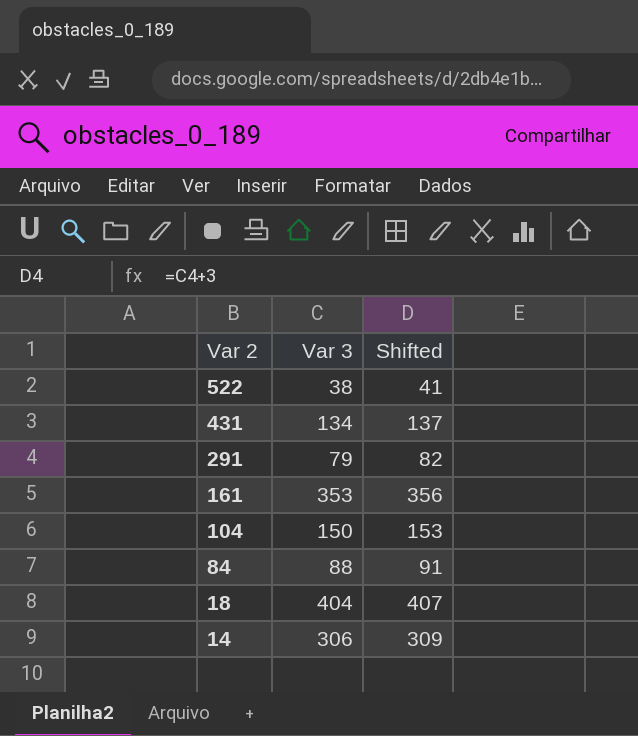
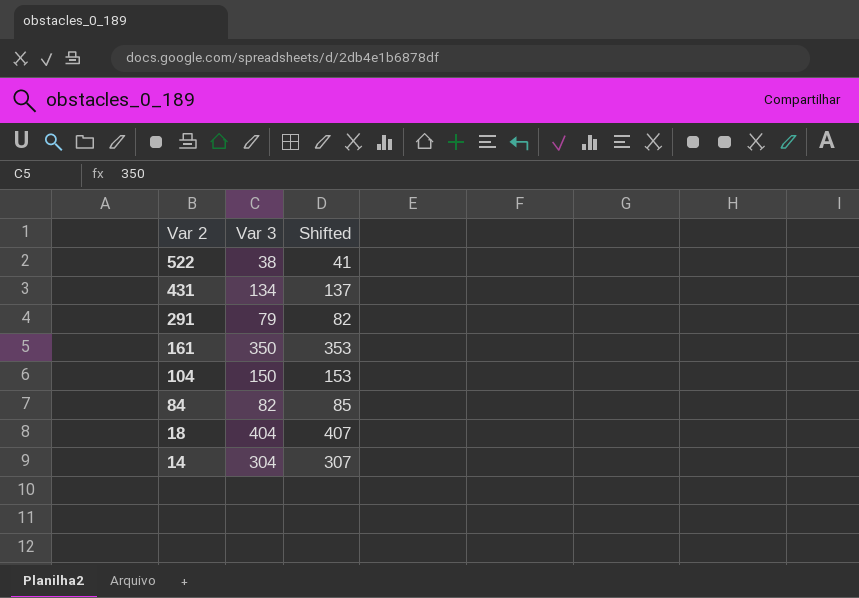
161 | Var 3: 353 -> 350
161 | Shifted: 356 -> 353
84 | Var 3: 88 -> 82
84 | Shifted: 91 -> 85
14 | Var 3: 306 -> 304
14 | Shifted: 309 -> 307

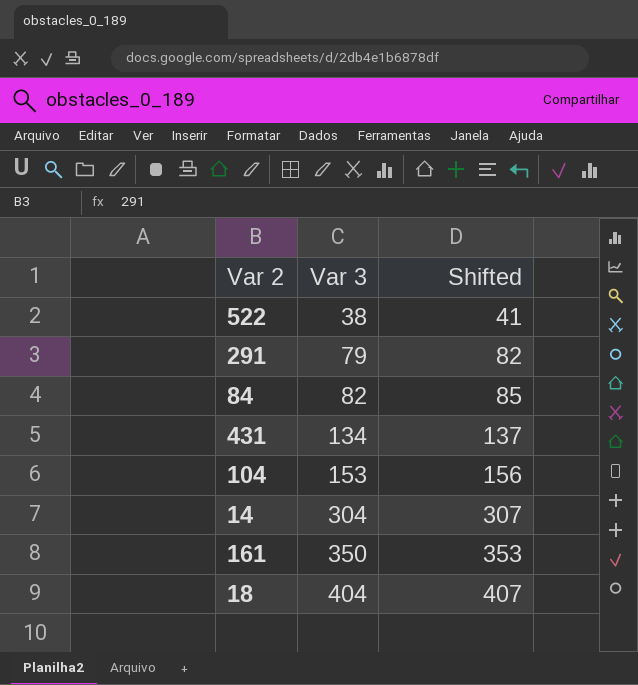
row order: Var 2 descending -> Var 3 ascending
104 | Var 3: 150 -> 153
104 | Shifted: 153 -> 156

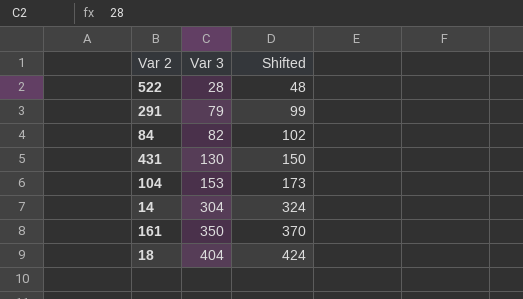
column Shifted | formula: [Var 3] + 3 -> [Var 3] + 20
522 | Var 3: 38 -> 28
431 | Var 3: 134 -> 130

